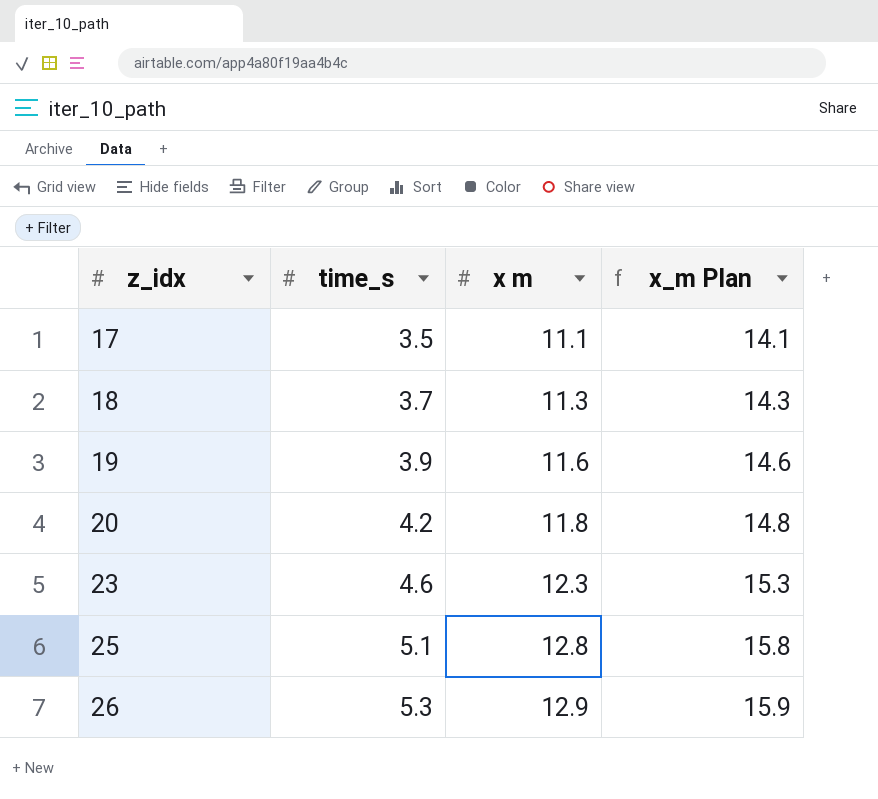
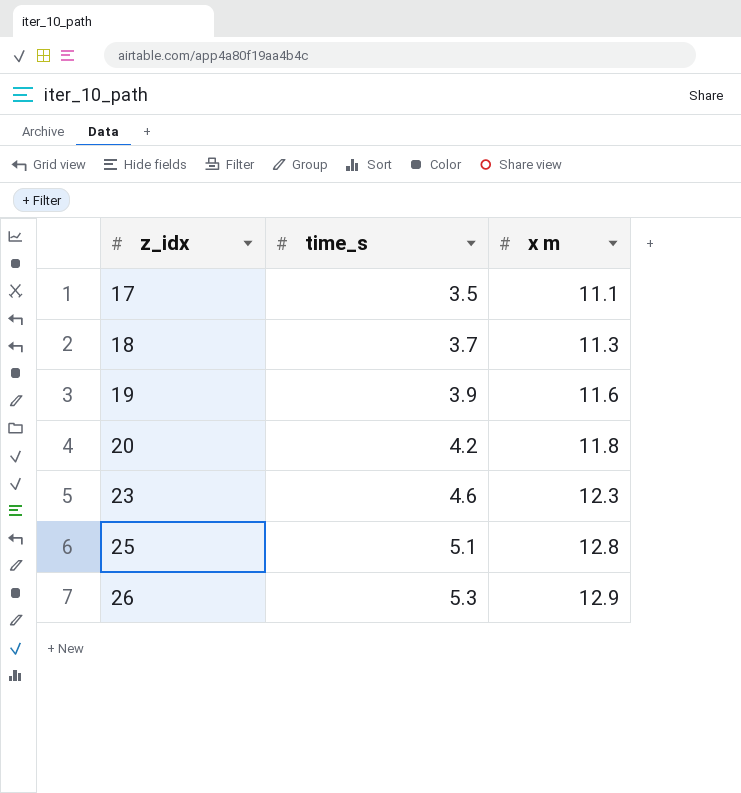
column x_m Plan | formula: [x m] + 3 -> none

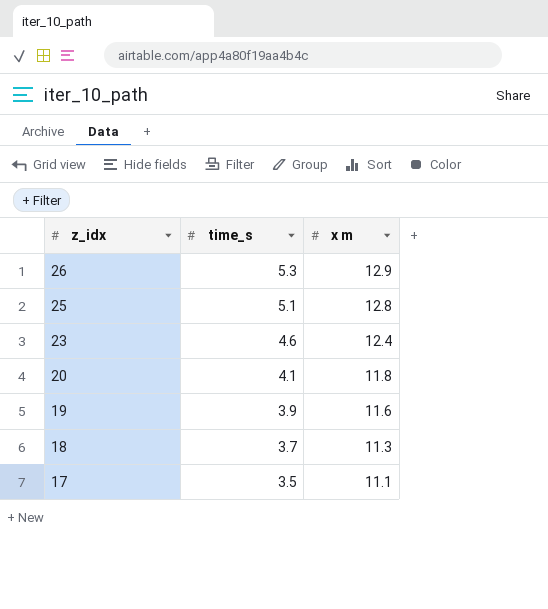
row order: z_idx ascending -> z_idx descending
23 | x m: 12.3 -> 12.4
20 | time_s: 4.2 -> 4.1

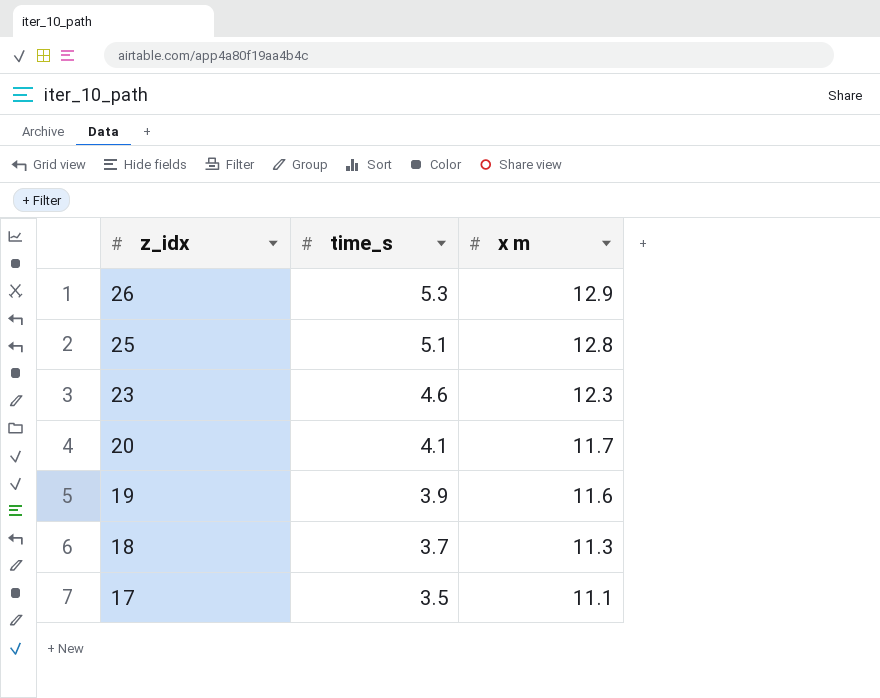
23 | x m: 12.4 -> 12.3
20 | x m: 11.8 -> 11.7

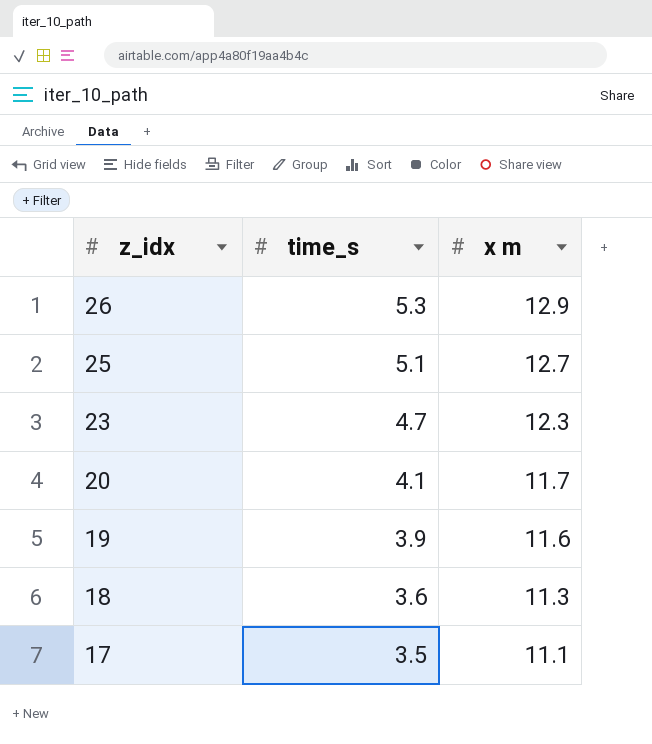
25 | x m: 12.8 -> 12.7
23 | time_s: 4.6 -> 4.7
18 | time_s: 3.7 -> 3.6

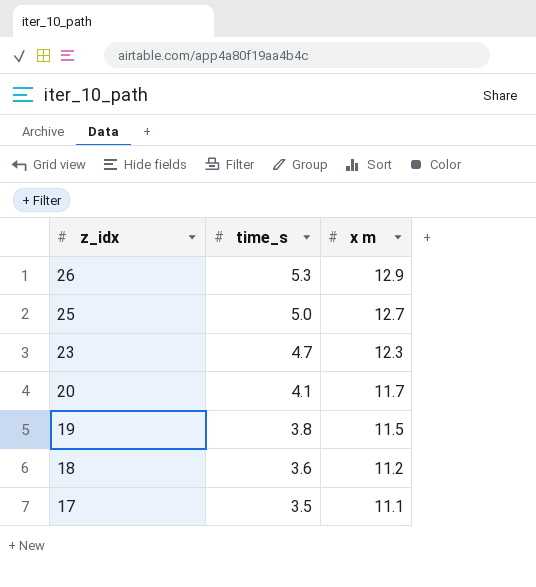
25 | time_s: 5.1 -> 5.0
19 | time_s: 3.9 -> 3.8
19 | x m: 11.6 -> 11.5
18 | x m: 11.3 -> 11.2

